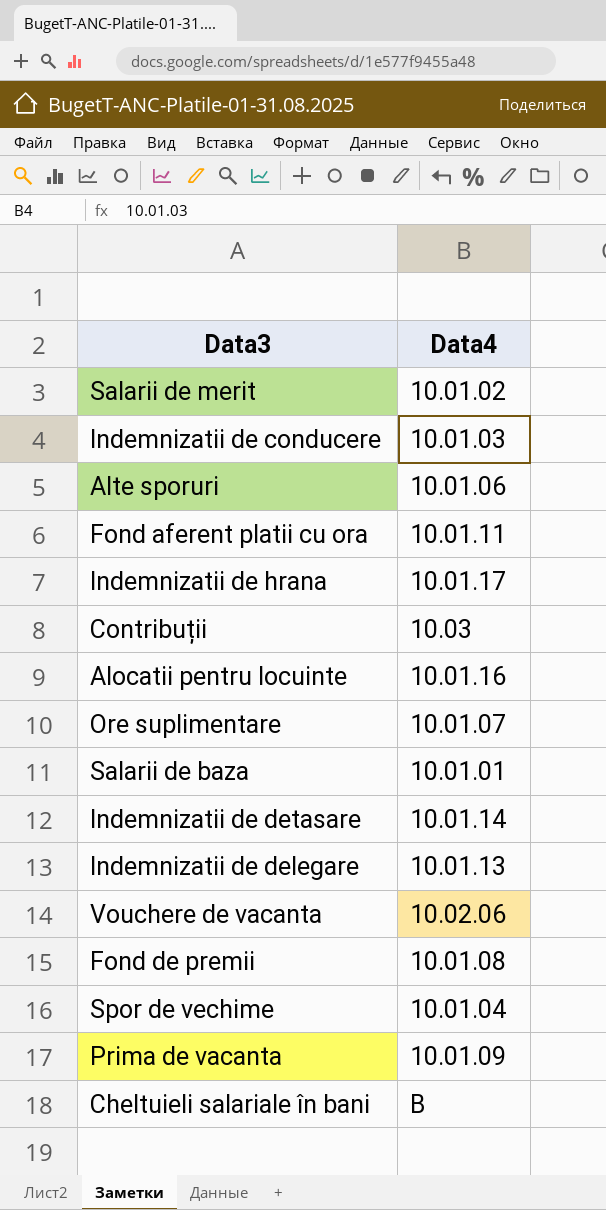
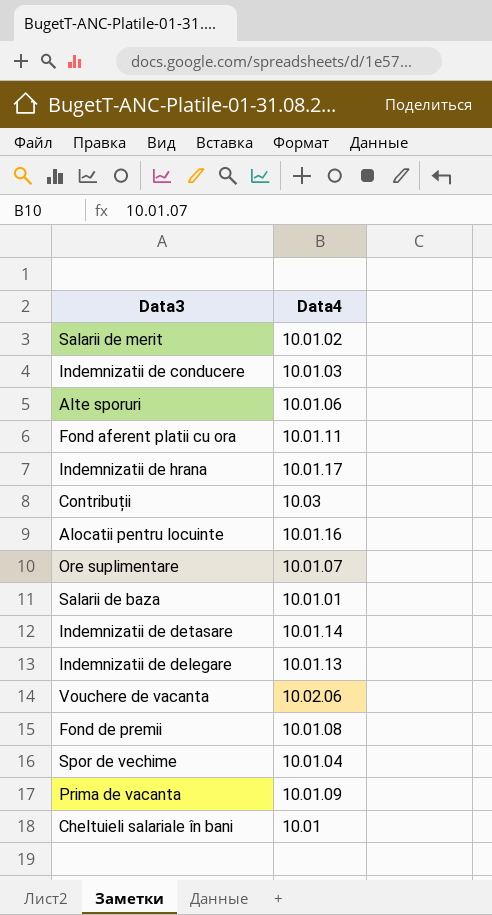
Cheltuieli salariale în bani | Data4: B -> 10.01

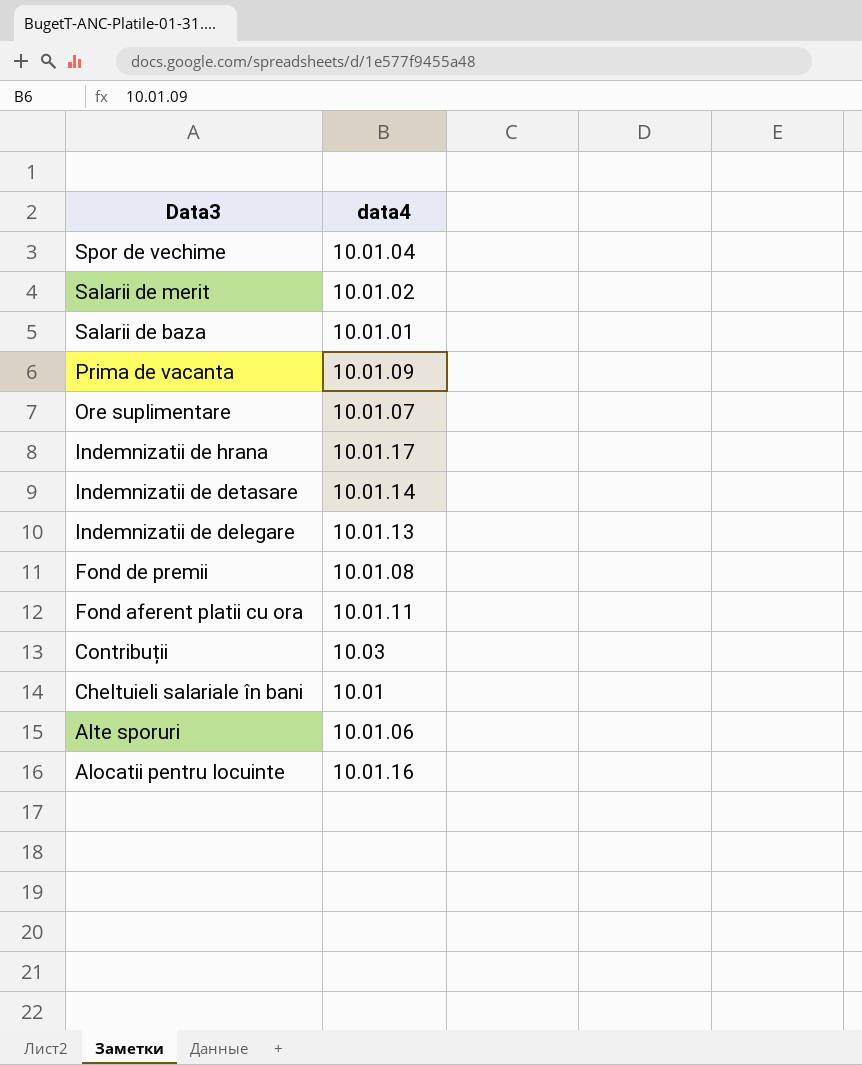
row order: none -> Data3 descending
column name: Data4 -> data4
row Indemnizatii de conducere: 10.01.03 -> none
row Vouchere de vacanta: 10.02.06 -> none

